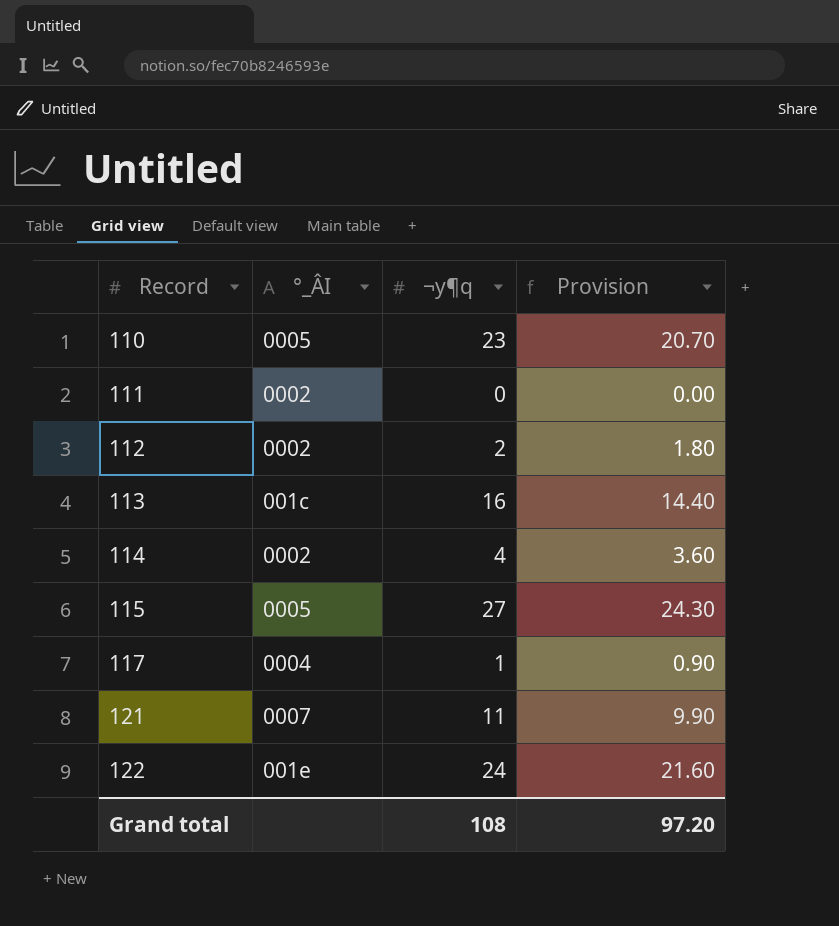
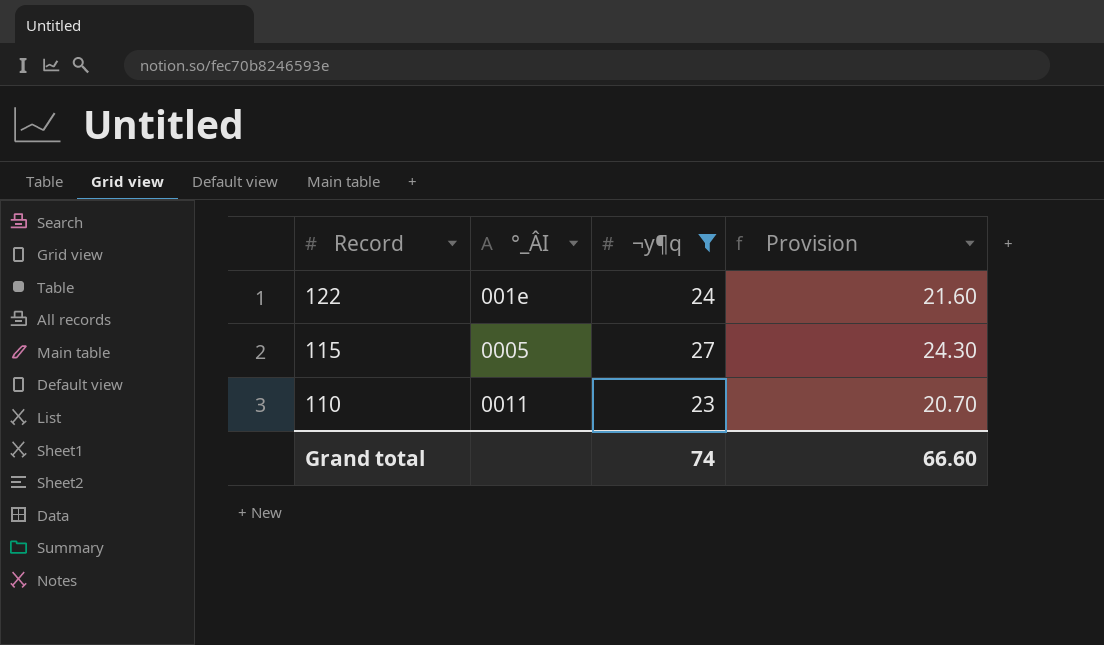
filter: none -> ¬y¶q >= 23
row order: Record ascending -> Record descending
110 | °_ÂI: 0005 -> 0011
Grand total | ¬y¶q: 108 -> 74
Grand total | Provision: 97.20 -> 66.60

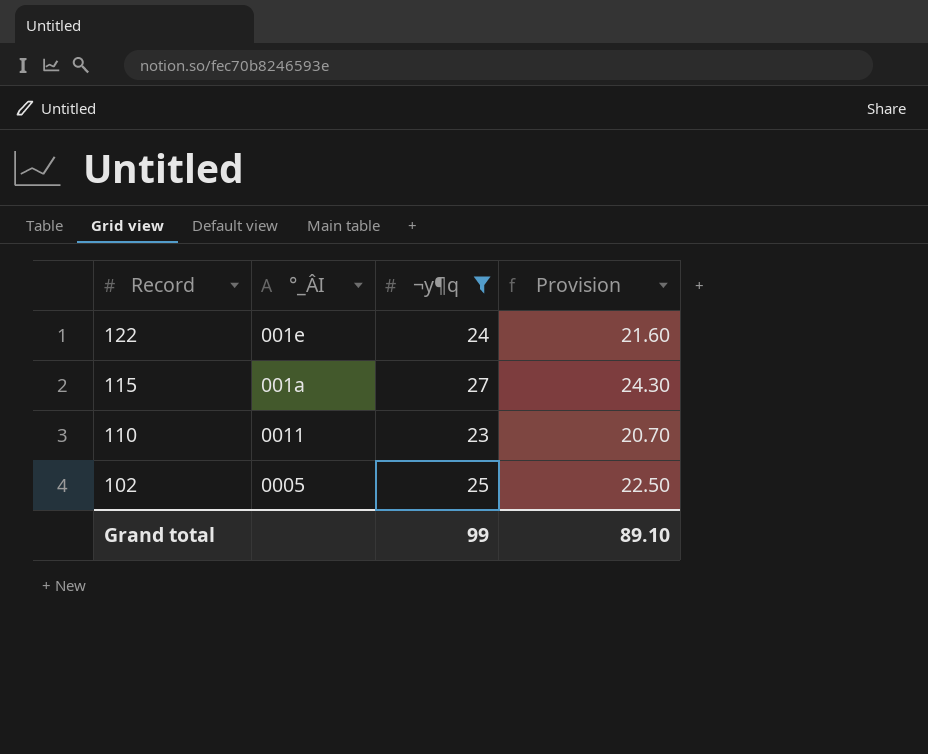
115 | °_ÂI: 0005 -> 001a
row 102: none -> 0005 | 25 | 22.50
Grand total | ¬y¶q: 74 -> 99
Grand total | Provision: 66.60 -> 89.10

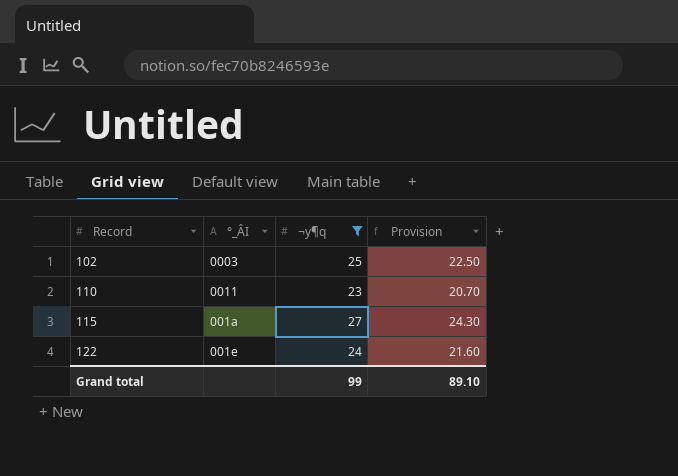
row order: Record descending -> Record ascending
102 | °_ÂI: 0005 -> 0003

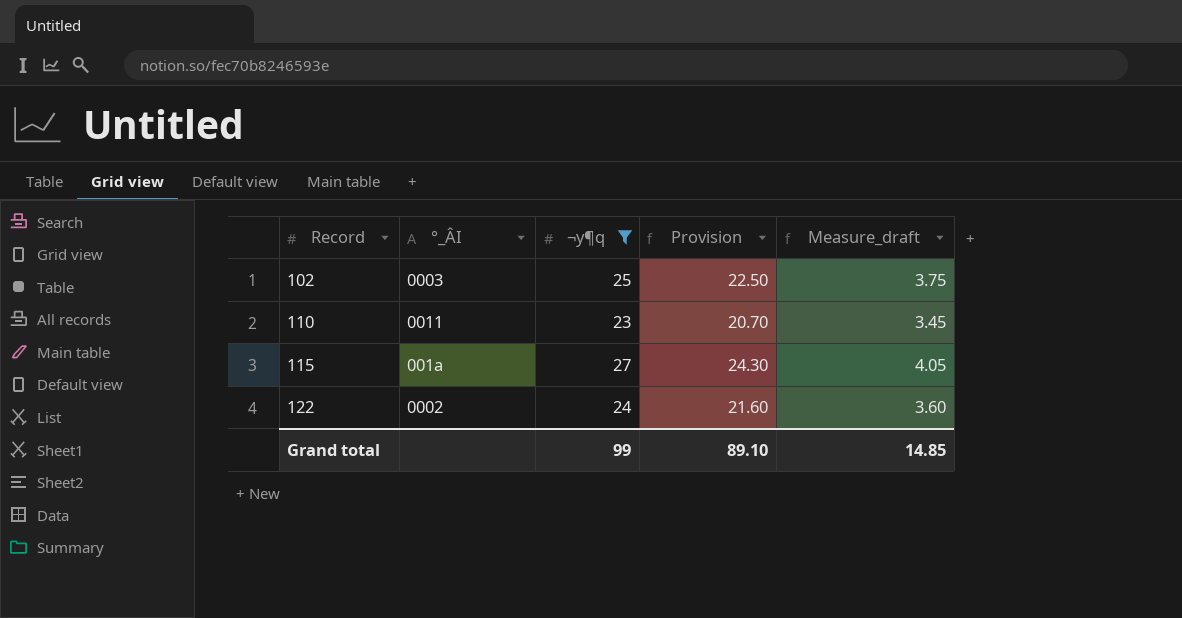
column Measure_draft | formula: none -> [¬y¶q] * 0.15
122 | °_ÂI: 001e -> 0002

